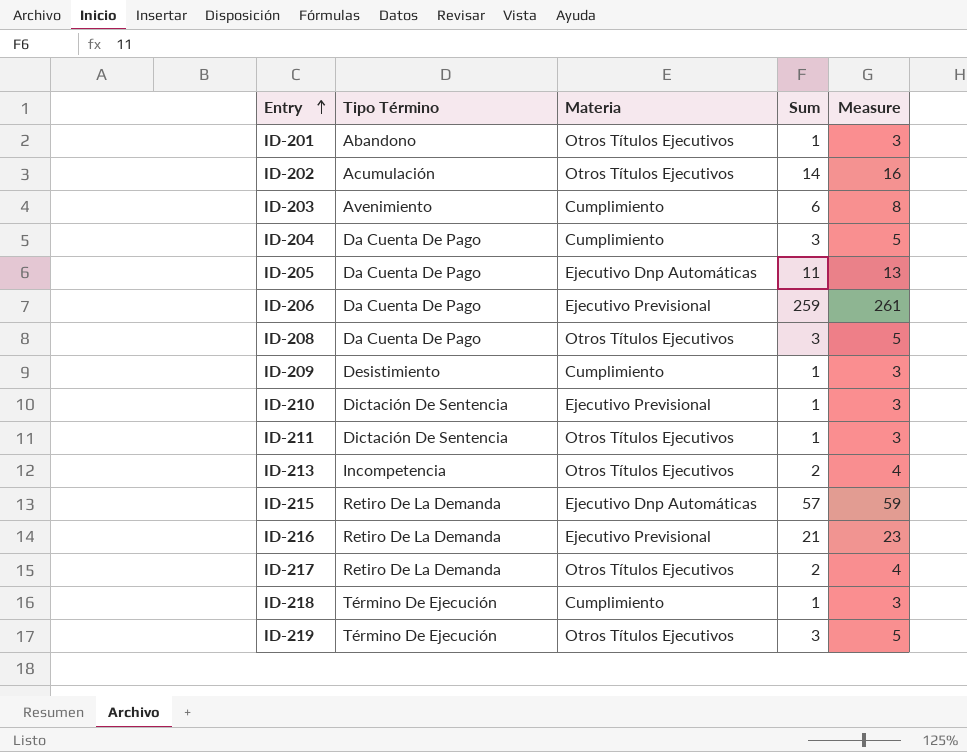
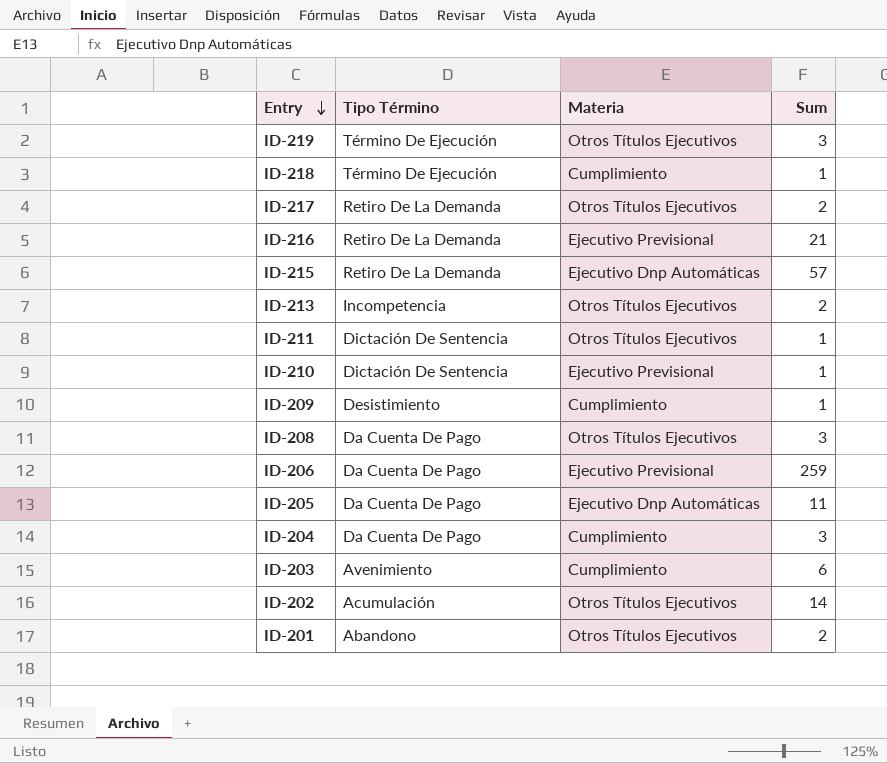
row order: Entry ascending -> Entry descending
column Measure | formula: [Sum] + 2 -> none
ID-201 | Sum: 1 -> 2

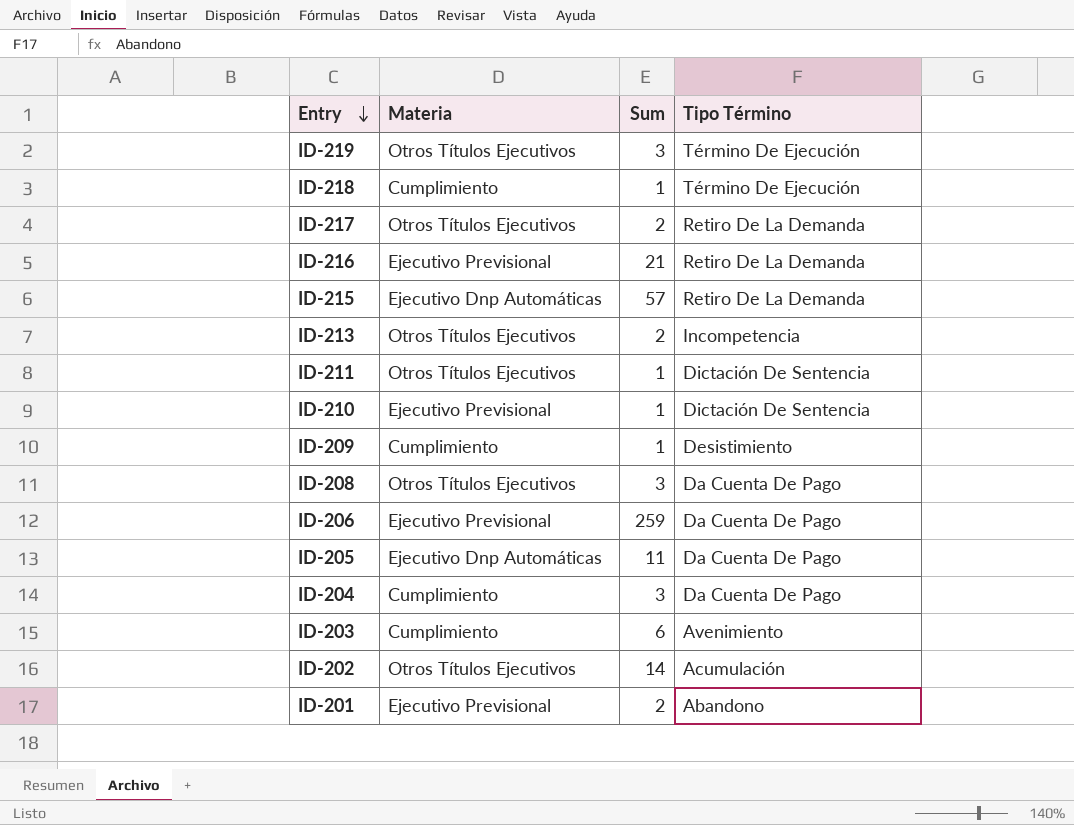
column Tipo Término | position: 2 -> 4
ID-201 | Materia: Otros Títulos Ejecutivos -> Ejecutivo Previsional

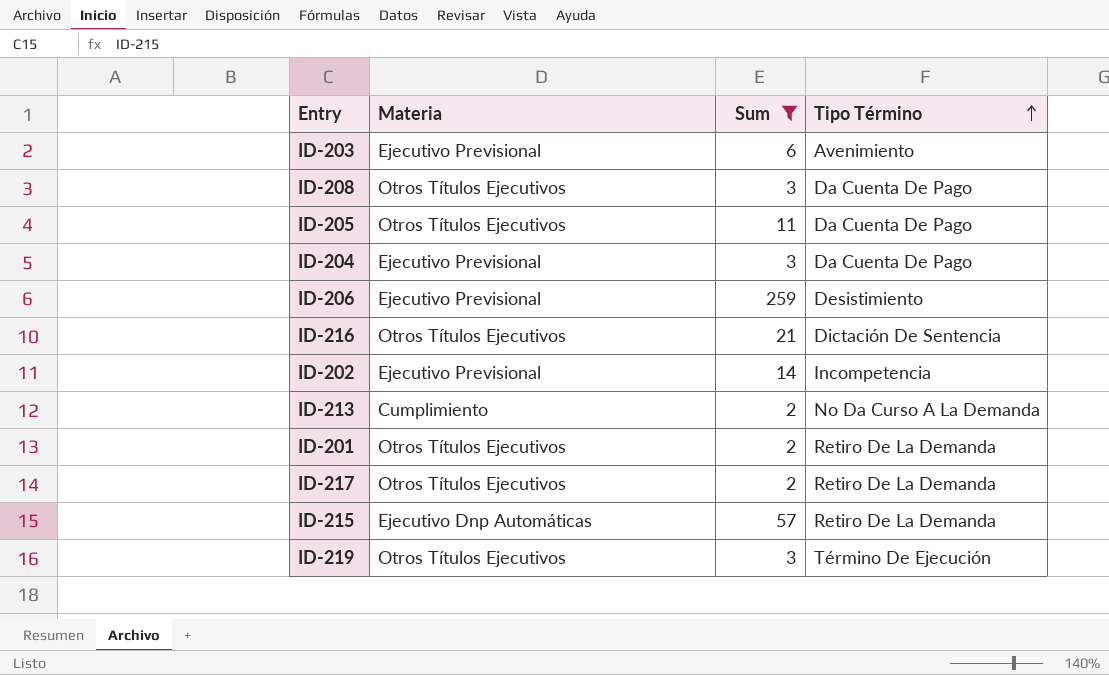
filter: none -> Sum != 1
row order: Entry descending -> Tipo Término ascending
ID-203 | Materia: Cumplimiento -> Ejecutivo Previsional
ID-205 | Materia: Ejecutivo Dnp Automáticas -> Otros Títulos Ejecutivos
ID-204 | Materia: Cumplimiento -> Ejecutivo Previsional
ID-206 | Tipo Término: Da Cuenta De Pago -> Desistimiento
ID-216 | Materia: Ejecutivo Previsional -> Otros Títulos Ejecutivos
ID-216 | Tipo Término: Retiro De La Demanda -> Dictación De Sentencia
ID-202 | Materia: Otros Títulos Ejecutivos -> Ejecutivo Previsional
ID-202 | Tipo Término: Acumulación -> Incompetencia
ID-213 | Materia: Otros Títulos Ejecutivos -> Cumplimiento
ID-213 | Tipo Término: Incompetencia -> No Da Curso A La Demanda
ID-201 | Materia: Ejecutivo Previsional -> Otros Títulos Ejecutivos
ID-201 | Tipo Término: Abandono -> Retiro De La Demanda

